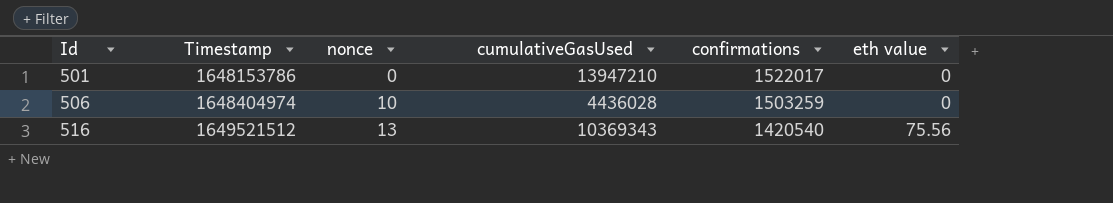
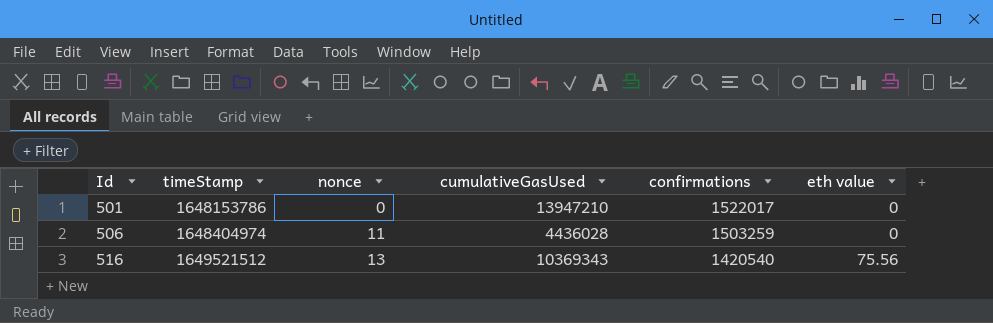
column name: Timestamp -> timeStamp
506 | nonce: 10 -> 11

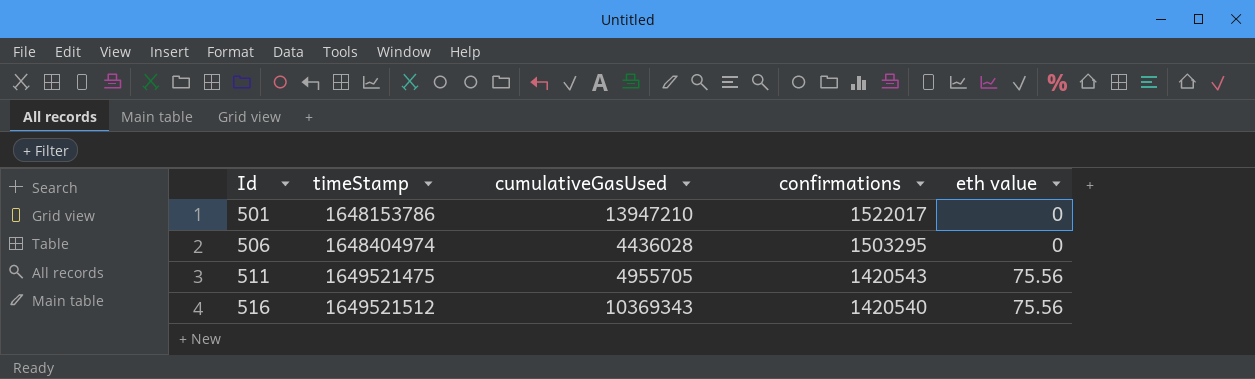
column nonce | position: 3 -> none
506 | confirmations: 1503259 -> 1503295
row 511: none -> 1649521475 | 4955705 | 1420543 | 75.56

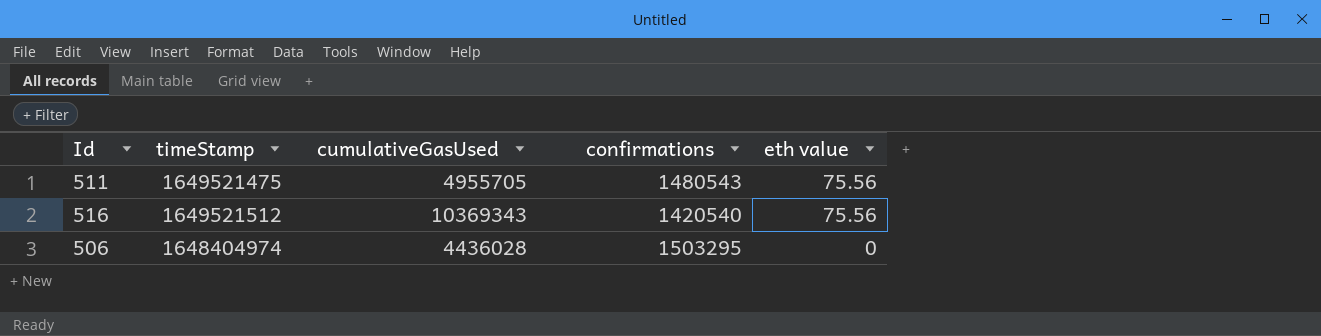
row order: Id ascending -> eth value descending
row 501: 1648153786 | 13947210 | 1522017 | 0 -> none
511 | confirmations: 1420543 -> 1480543

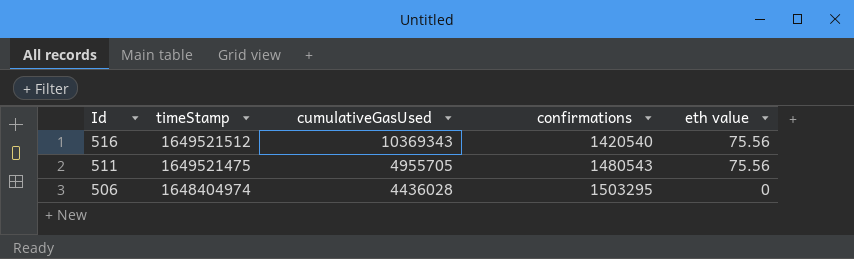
row order: eth value descending -> Id descending

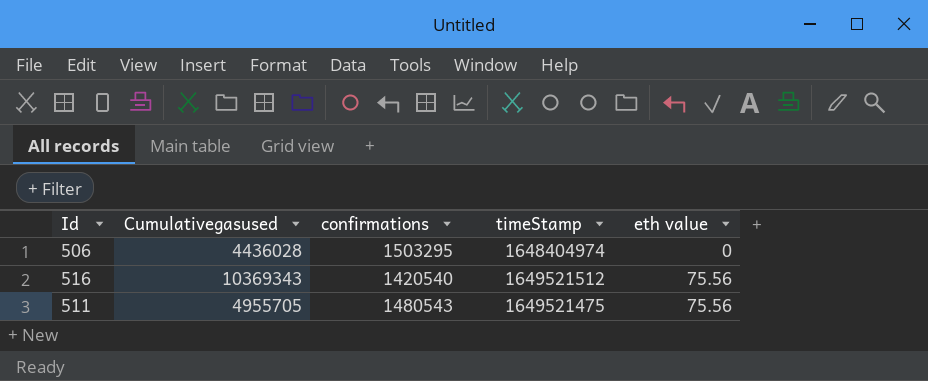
row order: Id descending -> eth value ascending
column name: cumulativeGasUsed -> Cumulativegasused
column timeStamp | position: 2 -> 4

